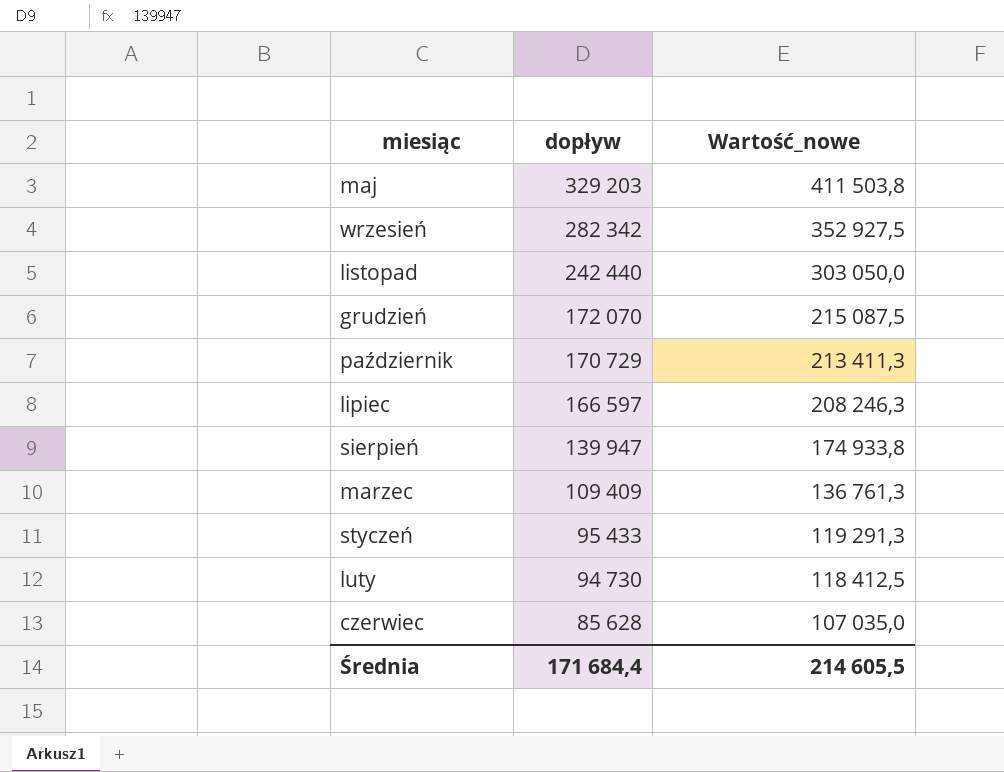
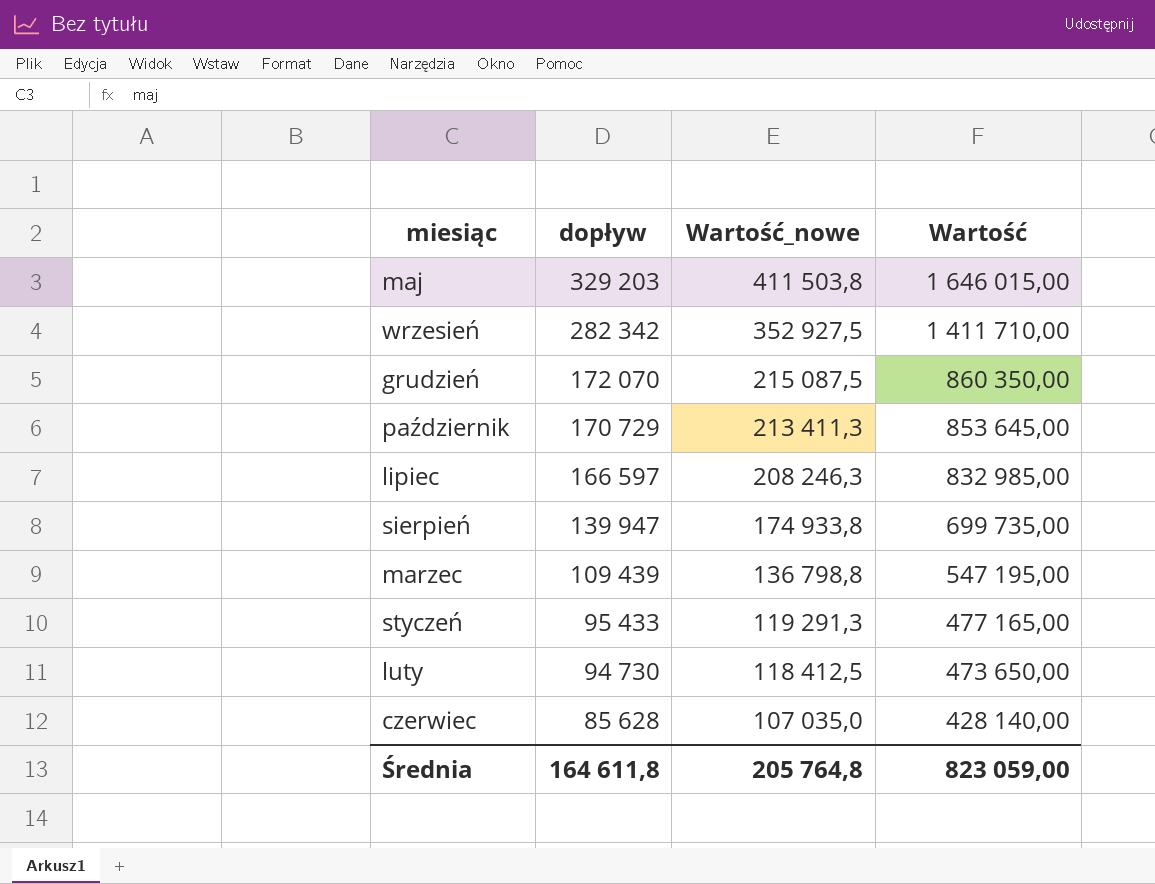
column Wartość | formula: none -> [dopływ] * 5
row listopad: 242 440 | 303 050,0 -> none
marzec | dopływ: 109 409 -> 109 439
marzec | Wartość_nowe: 136 761,3 -> 136 798,8
Średnia | dopływ: 171 684,4 -> 164 611,8
Średnia | Wartość_nowe: 214 605,5 -> 205 764,8

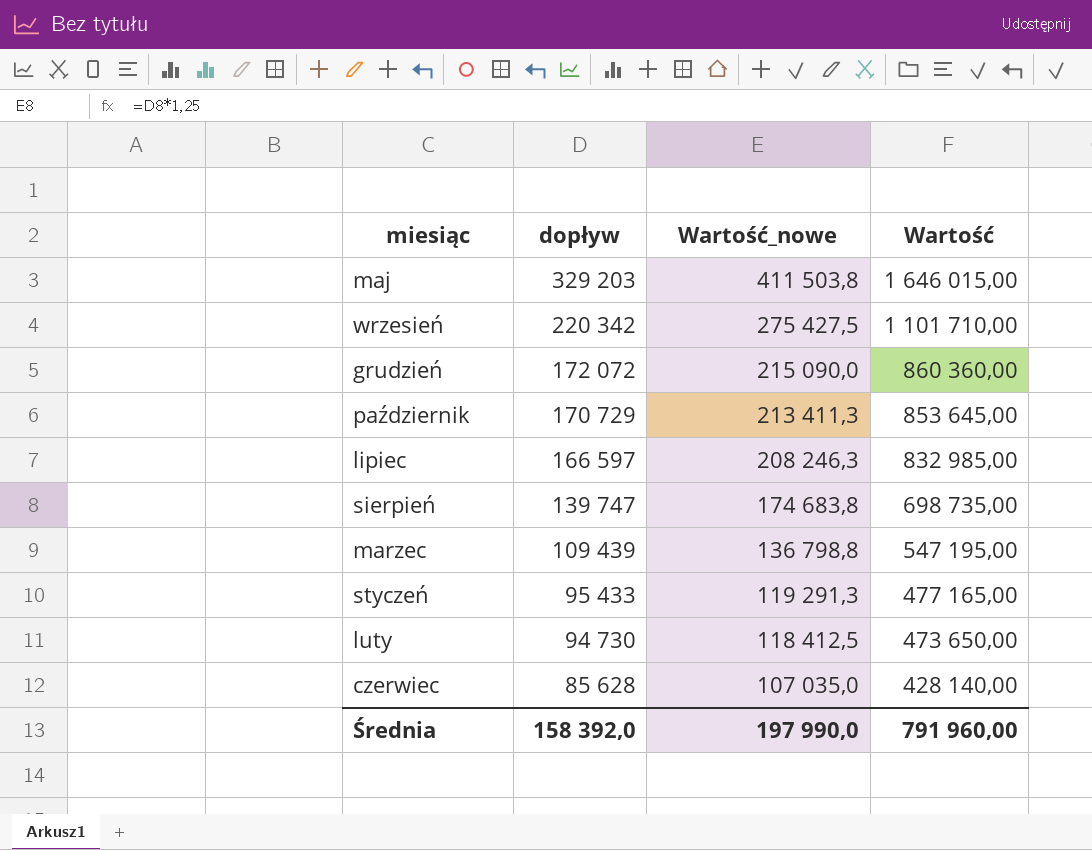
wrzesień | dopływ: 282 342 -> 220 342
wrzesień | Wartość_nowe: 352 927,5 -> 275 427,5
wrzesień | Wartość: 1 411 710,00 -> 1 101 710,00
grudzień | dopływ: 172 070 -> 172 072
grudzień | Wartość_nowe: 215 087,5 -> 215 090,0
grudzień | Wartość: 860 350,00 -> 860 360,00
sierpień | dopływ: 139 947 -> 139 747
sierpień | Wartość_nowe: 174 933,8 -> 174 683,8
sierpień | Wartość: 699 735,00 -> 698 735,00
Średnia | dopływ: 164 611,8 -> 158 392,0
Średnia | Wartość_nowe: 205 764,8 -> 197 990,0
Średnia | Wartość: 823 059,00 -> 791 960,00

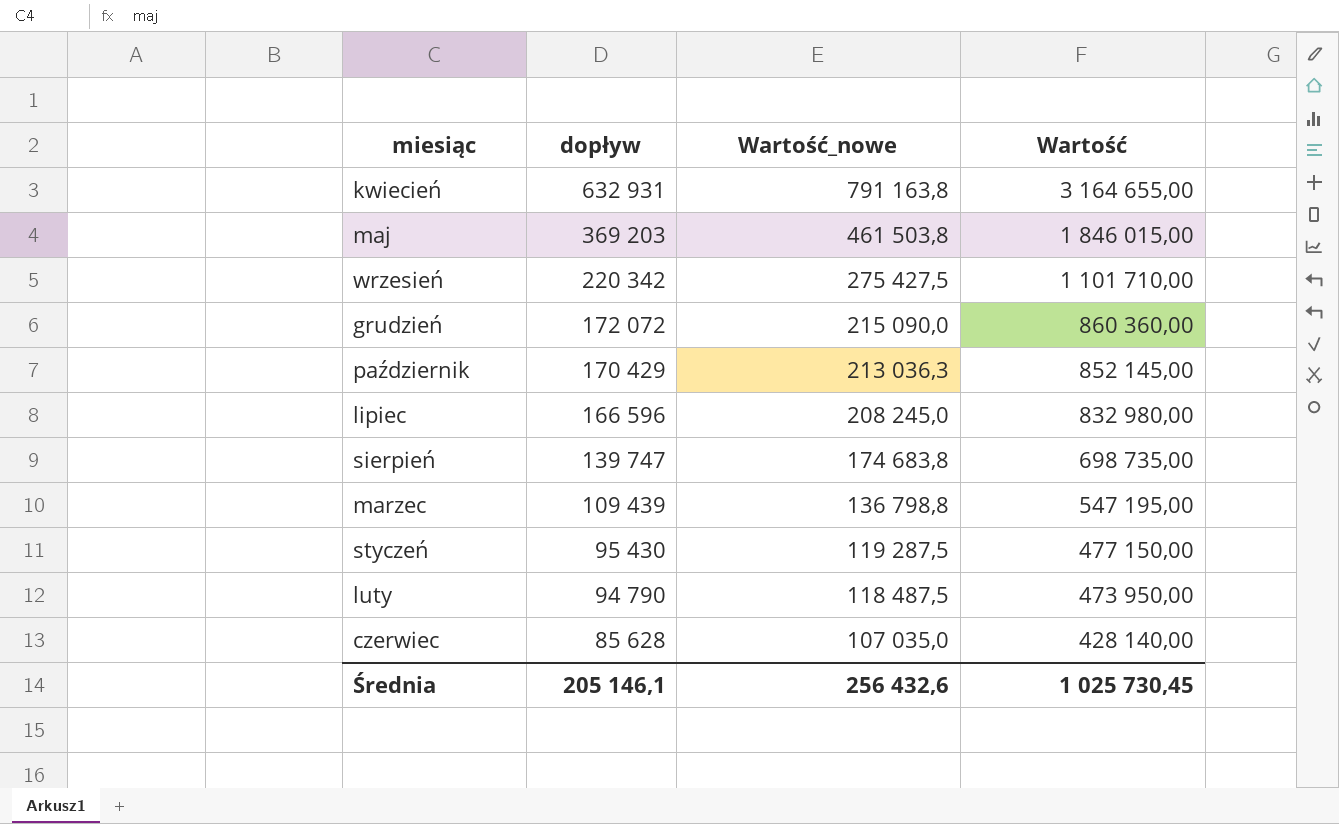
row kwiecień: none -> 632 931 | 791 163,8 | 3 164 655,00
maj | dopływ: 329 203 -> 369 203
maj | Wartość_nowe: 411 503,8 -> 461 503,8
maj | Wartość: 1 646 015,00 -> 1 846 015,00
październik | dopływ: 170 729 -> 170 429
październik | Wartość_nowe: 213 411,3 -> 213 036,3
październik | Wartość: 853 645,00 -> 852 145,00
lipiec | dopływ: 166 597 -> 166 596
lipiec | Wartość_nowe: 208 246,3 -> 208 245,0
lipiec | Wartość: 832 985,00 -> 832 980,00
styczeń | dopływ: 95 433 -> 95 430
styczeń | Wartość_nowe: 119 291,3 -> 119 287,5
styczeń | Wartość: 477 165,00 -> 477 150,00
luty | dopływ: 94 730 -> 94 790
luty | Wartość_nowe: 118 412,5 -> 118 487,5
luty | Wartość: 473 650,00 -> 473 950,00
Średnia | dopływ: 158 392,0 -> 205 146,1
Średnia | Wartość_nowe: 197 990,0 -> 256 432,6
Średnia | Wartość: 791 960,00 -> 1 025 730,45

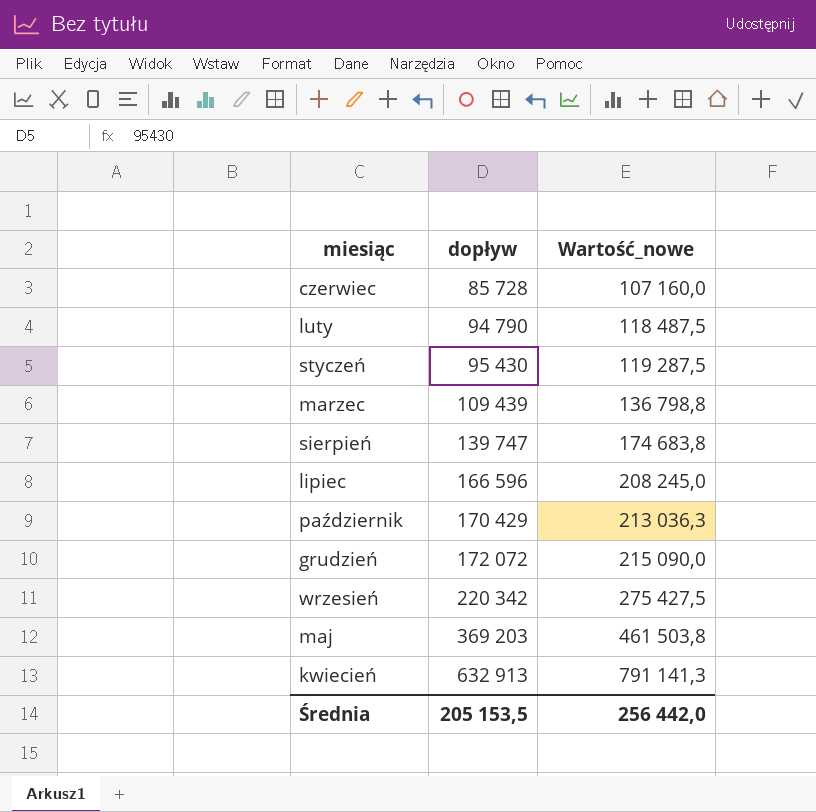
row order: dopływ descending -> dopływ ascending
column Wartość | formula: [dopływ] * 5 -> none
czerwiec | dopływ: 85 628 -> 85 728
czerwiec | Wartość_nowe: 107 035,0 -> 107 160,0
kwiecień | dopływ: 632 931 -> 632 913
kwiecień | Wartość_nowe: 791 163,8 -> 791 141,3
Średnia | dopływ: 205 146,1 -> 205 153,5
Średnia | Wartość_nowe: 256 432,6 -> 256 442,0

